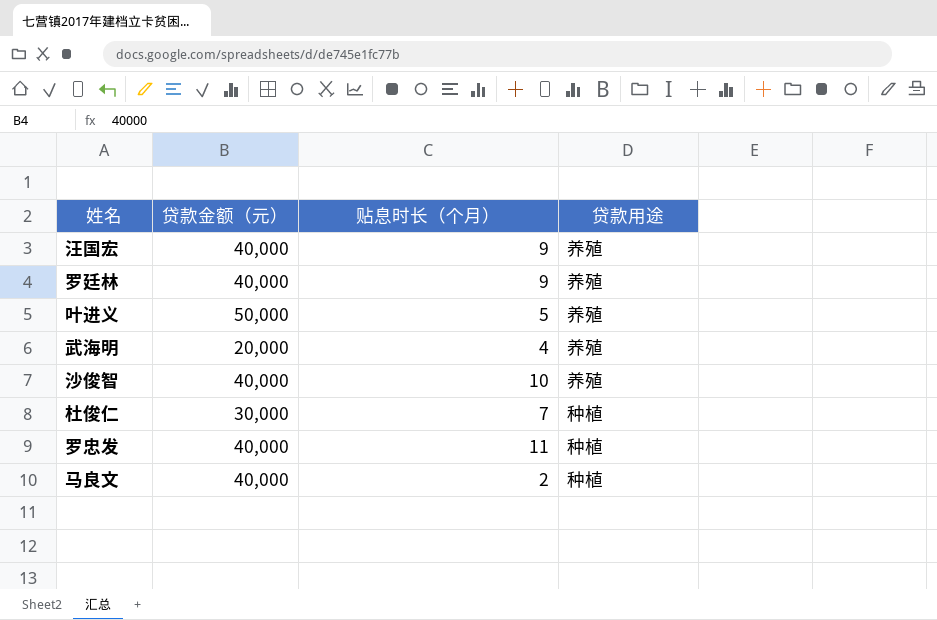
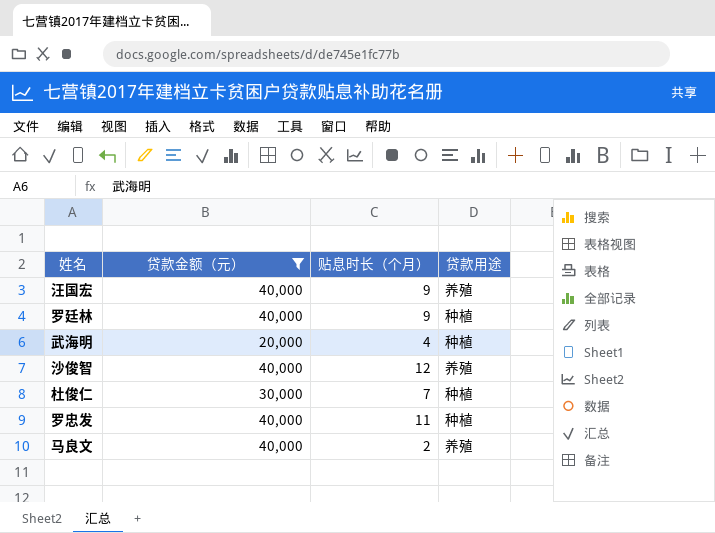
filter: none -> 贷款金额（元） != 50,000
罗廷林 | 贷款用途: 养殖 -> 种植
武海明 | 贷款用途: 养殖 -> 种植
沙俊智 | 贴息时长（个月）: 10 -> 12
马良文 | 贷款用途: 种植 -> 养殖

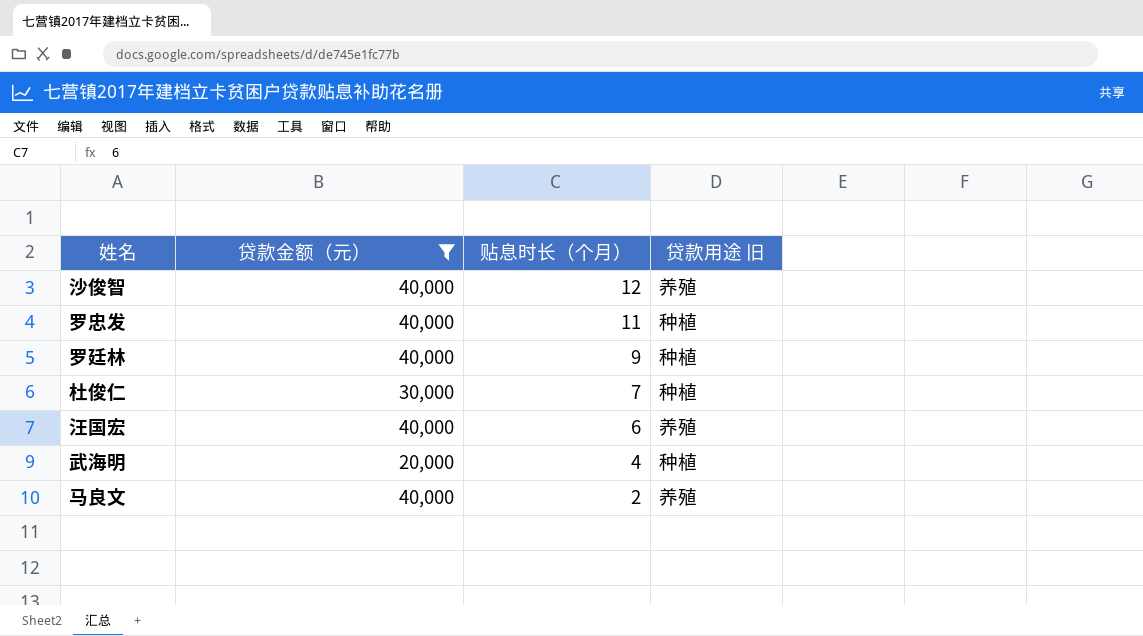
row order: none -> 贴息时长（个月） descending
column name: 贷款用途 -> 贷款用途 旧
汪国宏 | 贴息时长（个月）: 9 -> 6

